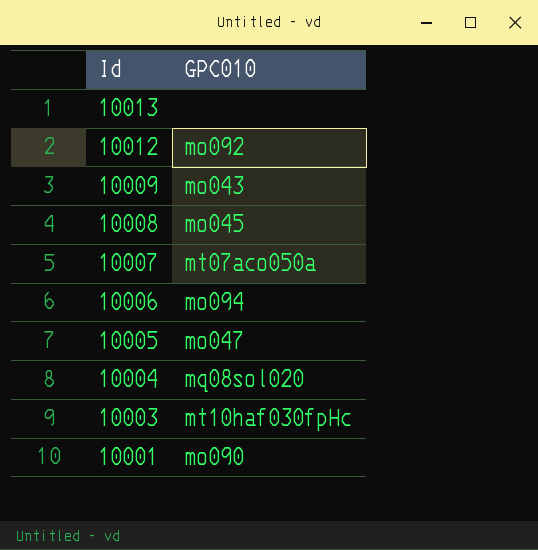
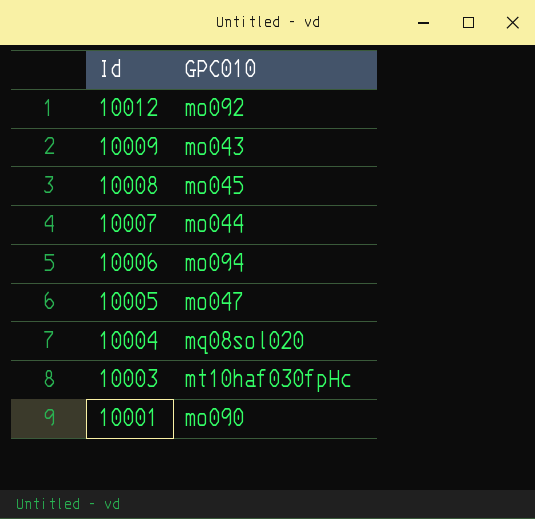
row 10013: none -> none
10007 | GPC010: mt07aco050a -> mo044

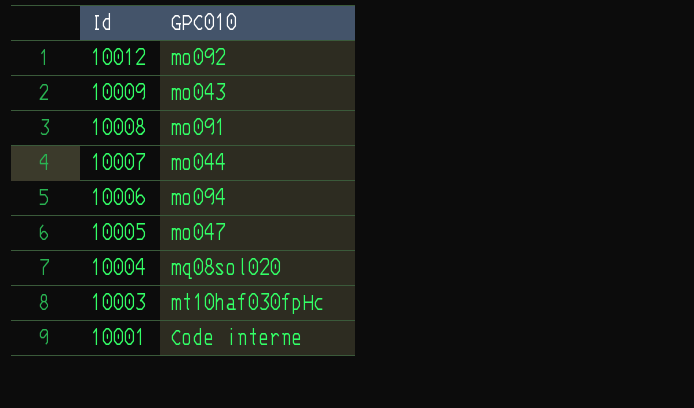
10008 | GPC010: mo045 -> mo091
10001 | GPC010: mo090 -> Code interne

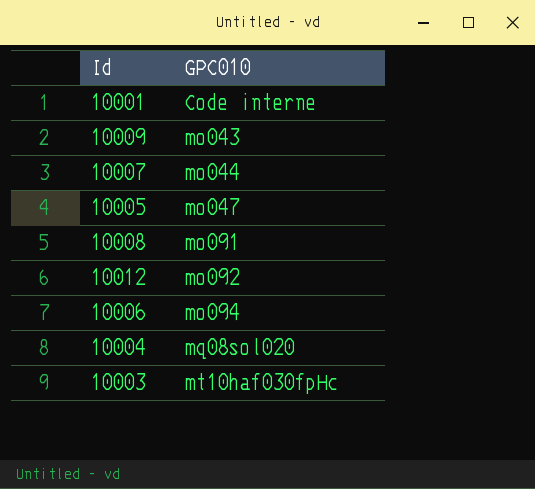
row order: Id descending -> GPC010 ascending

